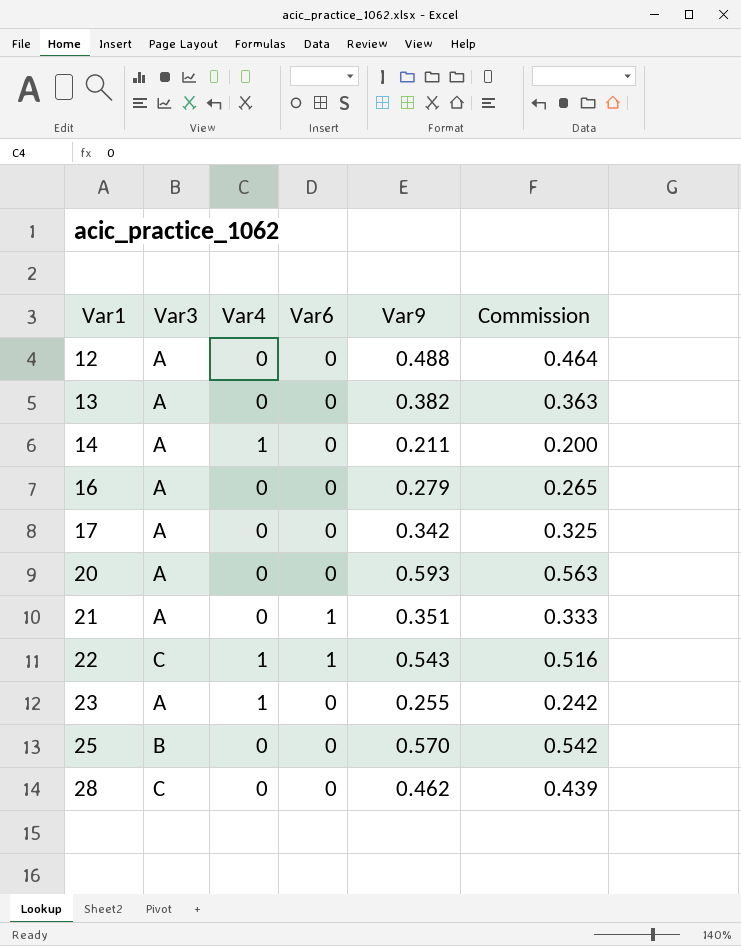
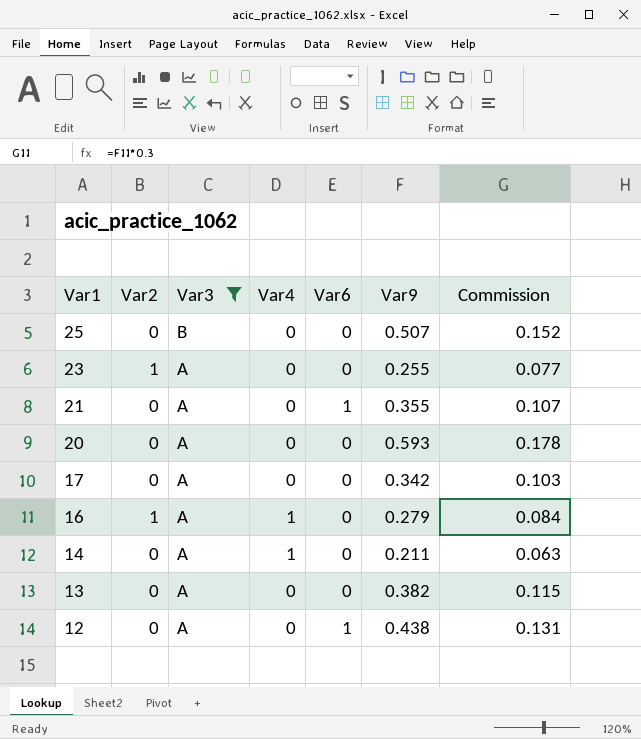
filter: none -> Var3 != C
row order: Var1 ascending -> Var1 descending
column Var2 | position: none -> 2
column Commission | formula: [Var9] * 0.95 -> [Var9] * 0.3
25 | Var9: 0.570 -> 0.507
23 | Var4: 1 -> 0
21 | Var9: 0.351 -> 0.355
16 | Var4: 0 -> 1
12 | Var6: 0 -> 1
12 | Var9: 0.488 -> 0.438

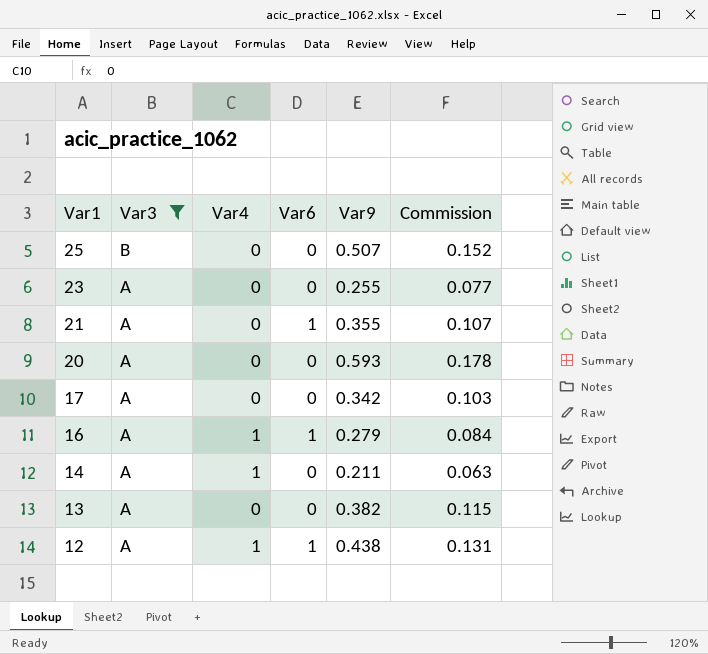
column Var2 | position: 2 -> none
16 | Var6: 0 -> 1
12 | Var4: 0 -> 1

